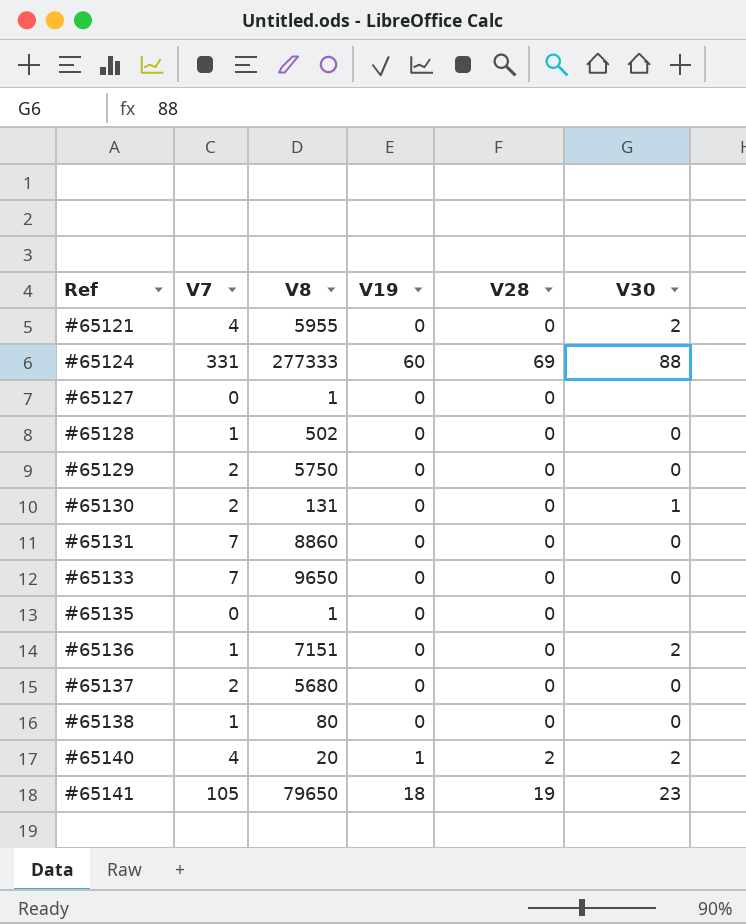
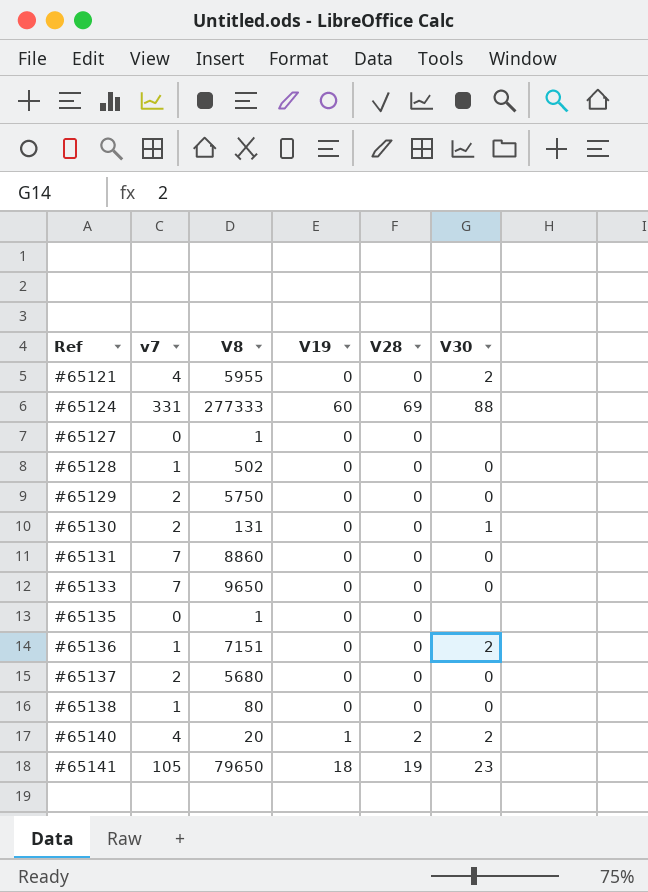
column name: V7 -> v7

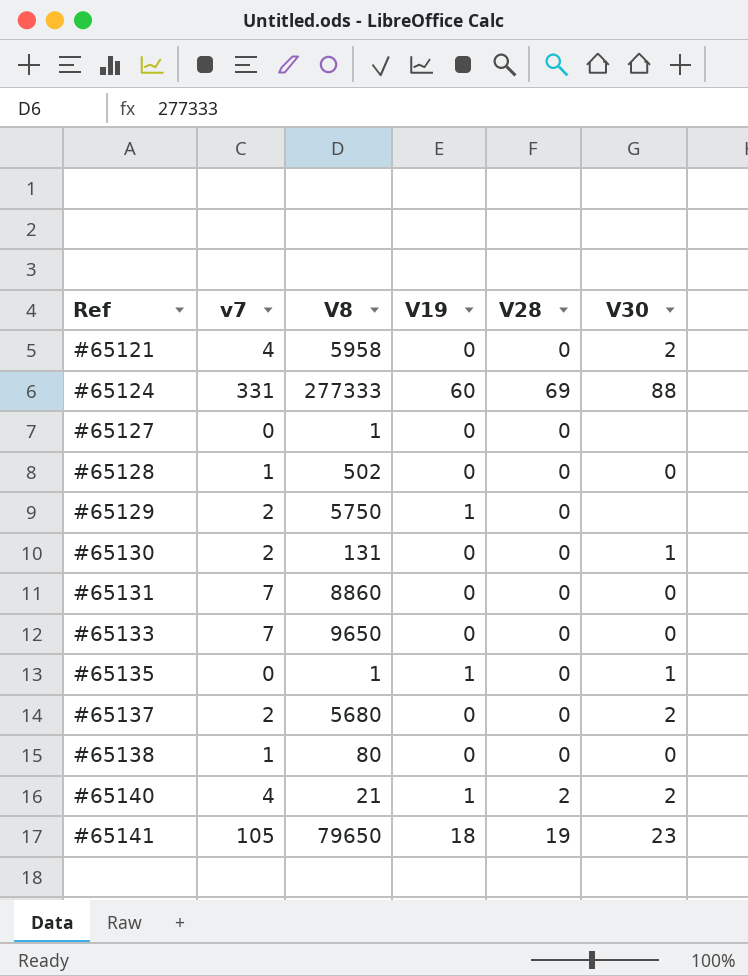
row #65136: 1 | 7151 | 0 | 0 | 2 -> none
#65121 | V8: 5955 -> 5958
#65129 | V19: 0 -> 1
#65129 | V30: 0 -> none
#65135 | V19: 0 -> 1
#65135 | V30: none -> 1
#65137 | V30: 0 -> 2
#65140 | V8: 20 -> 21

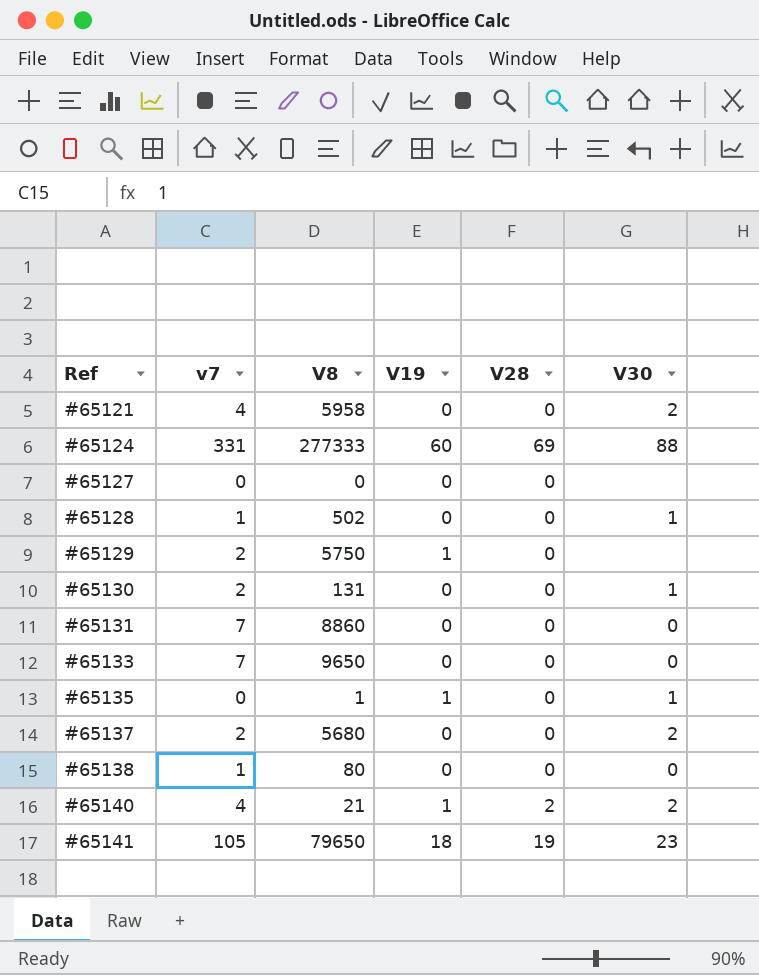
#65127 | V8: 1 -> 0
#65128 | V30: 0 -> 1

